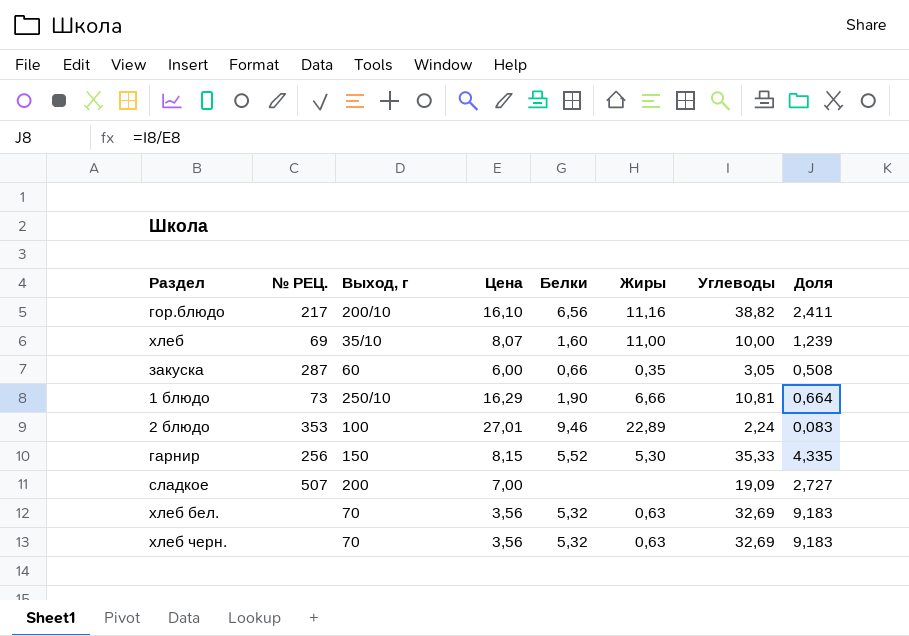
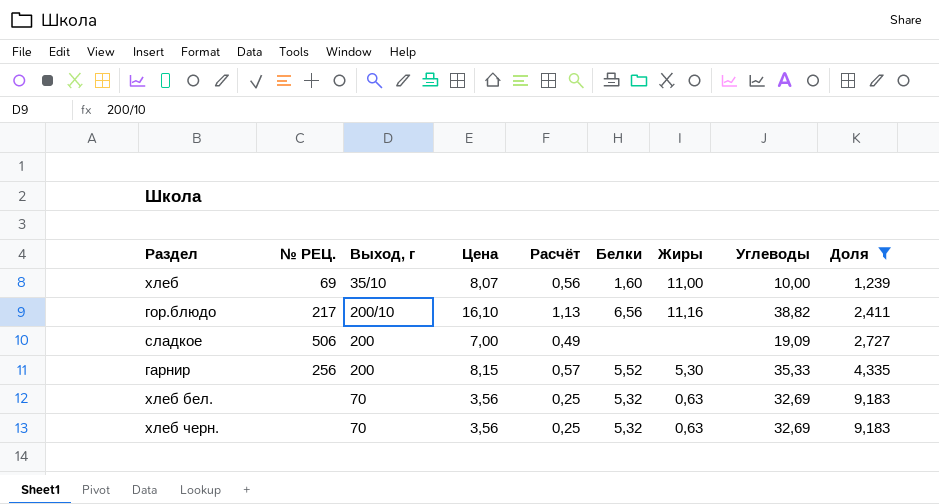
filter: none -> Доля >= 1,239
row order: none -> Доля ascending
column Расчёт | formula: none -> [Цена] * 0,07
сладкое | № РЕЦ.: 507 -> 506
гарнир | Выход, г: 150 -> 200

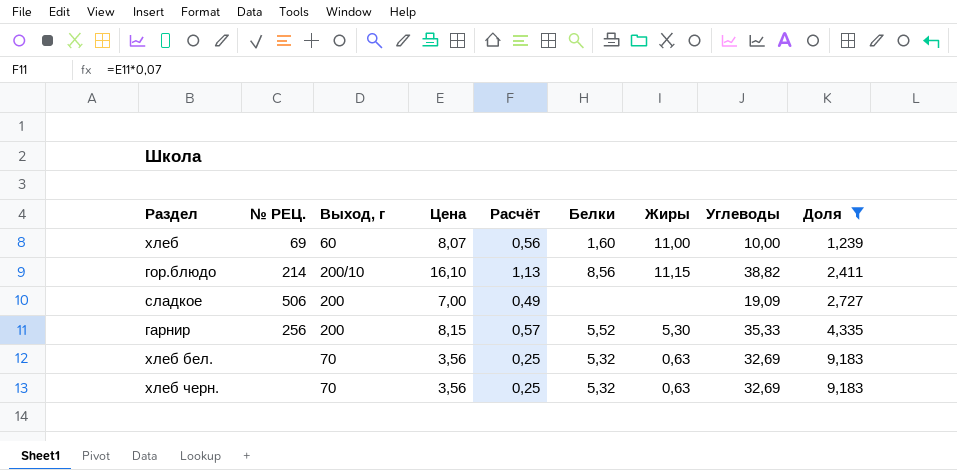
хлеб | Выход, г: 35/10 -> 60
гор.блюдо | № РЕЦ.: 217 -> 214
гор.блюдо | Белки: 6,56 -> 8,56
гор.блюдо | Жиры: 11,16 -> 11,15

